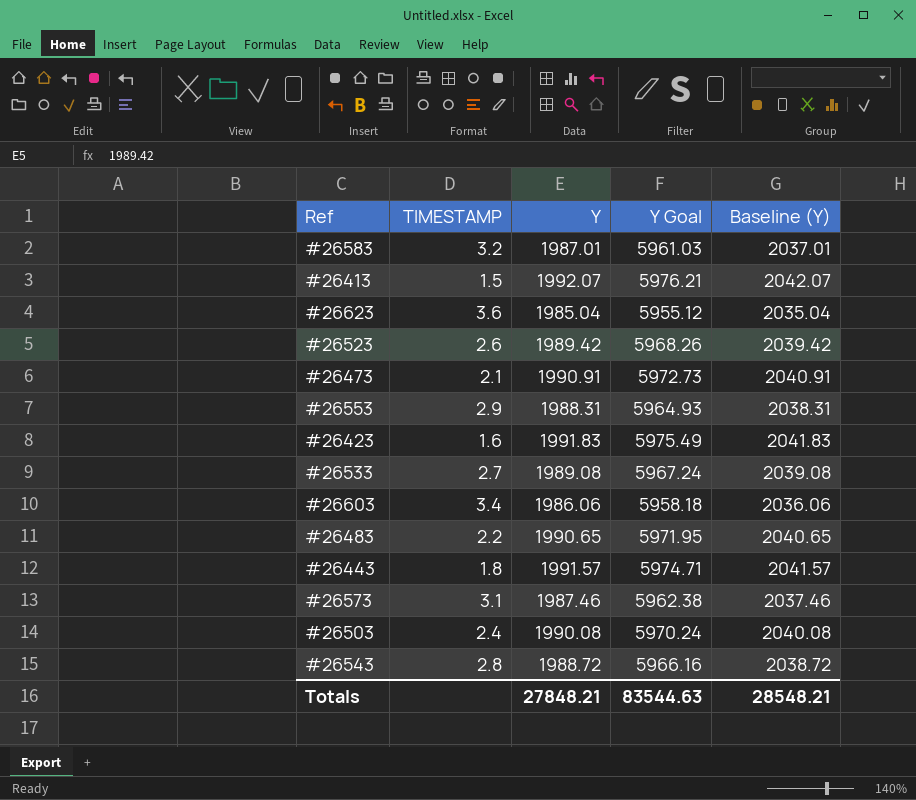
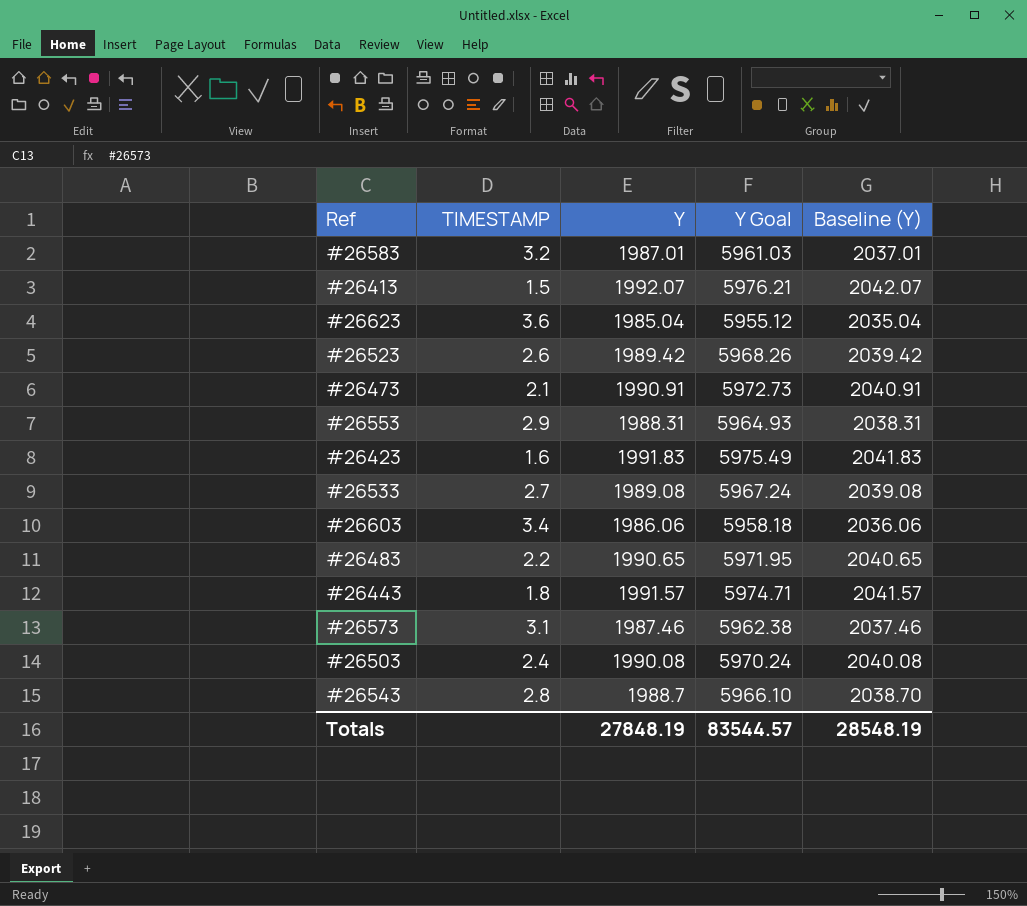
#26543 | Y: 1988.72 -> 1988.7
#26543 | Y Goal: 5966.16 -> 5966.10
#26543 | Baseline (Y): 2038.72 -> 2038.70
Totals | Y: 27848.21 -> 27848.19
Totals | Y Goal: 83544.63 -> 83544.57
Totals | Baseline (Y): 28548.21 -> 28548.19

